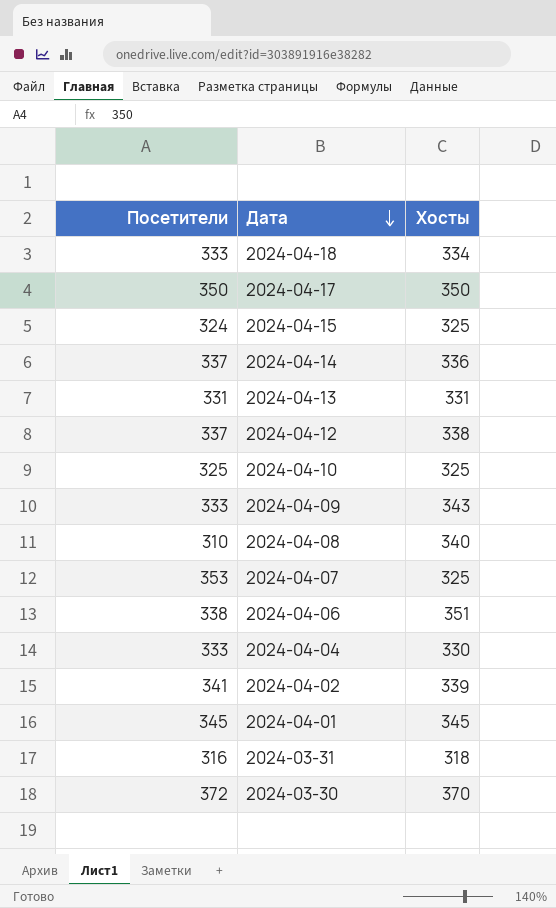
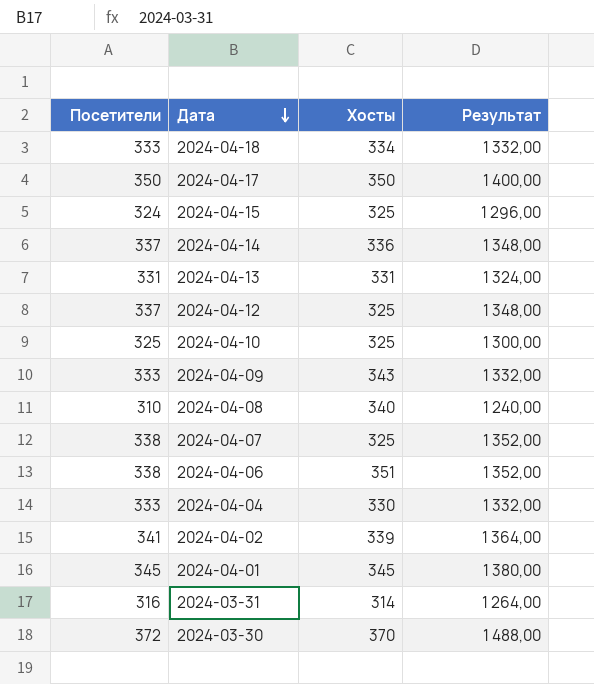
column Результат | formula: none -> [Посетители] * 4
2024-04-12 | Хосты: 338 -> 325
2024-04-07 | Посетители: 353 -> 338
2024-03-31 | Хосты: 318 -> 314

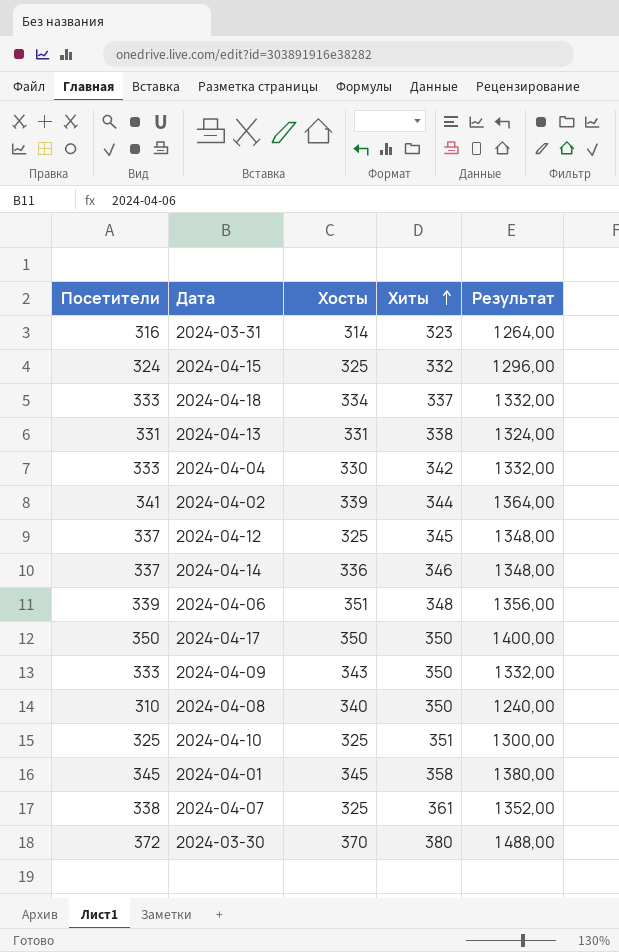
row order: Дата descending -> Хиты ascending
column Хиты | position: none -> 4
2024-04-06 | Посетители: 338 -> 339
2024-04-06 | Результат: 1 352,00 -> 1 356,00

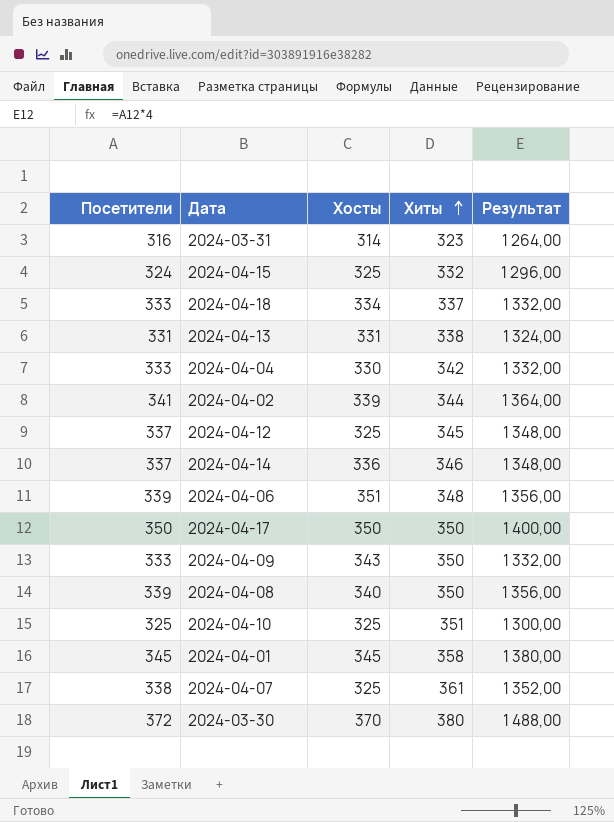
2024-04-08 | Посетители: 310 -> 339
2024-04-08 | Результат: 1 240,00 -> 1 356,00

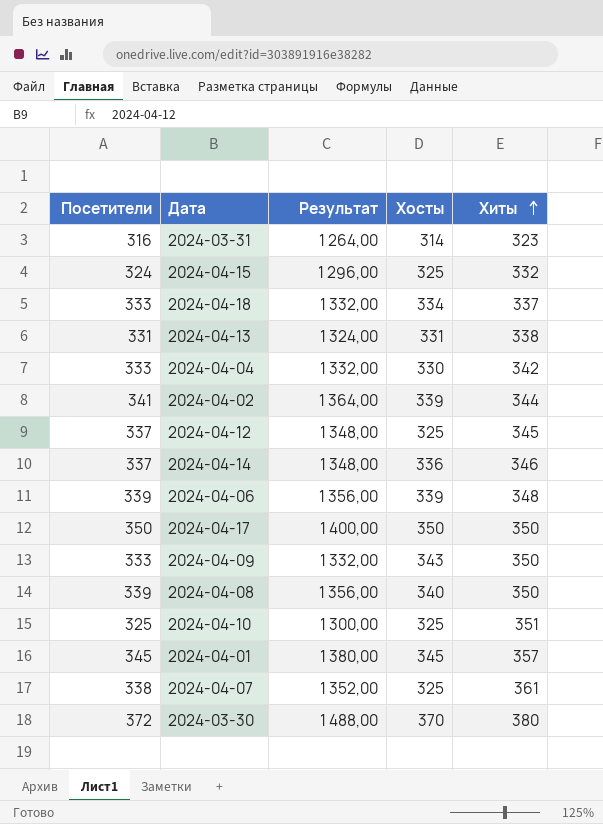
column Результат | position: 5 -> 3
2024-04-06 | Хосты: 351 -> 339
2024-04-01 | Хиты: 358 -> 357

